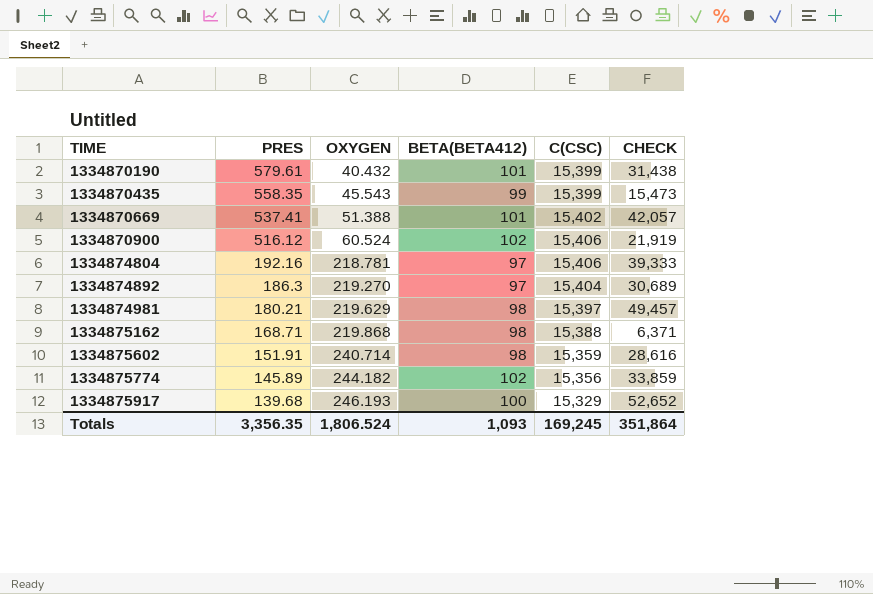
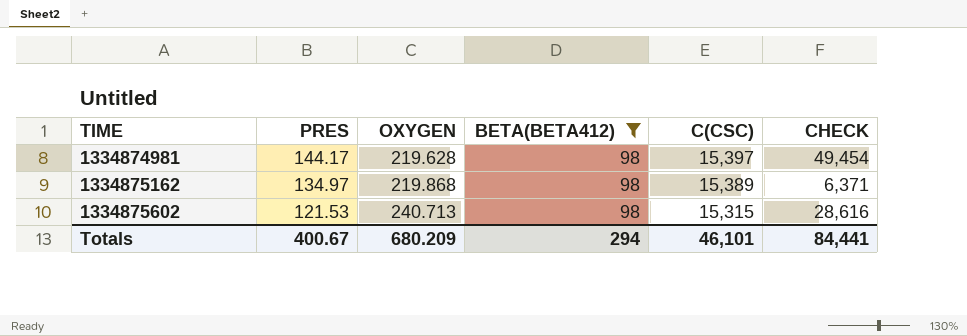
filter: none -> BETA(BETA412) = 98
1334874981 | PRES: 180.21 -> 144.17
1334874981 | OXYGEN: 219.629 -> 219.628
1334874981 | CHECK: 49,457 -> 49,454
1334875162 | PRES: 168.71 -> 134.97
1334875162 | C(CSC): 15,388 -> 15,389
1334875602 | PRES: 151.91 -> 121.53
1334875602 | OXYGEN: 240.714 -> 240.713
1334875602 | C(CSC): 15,359 -> 15,315
Totals | PRES: 3,356.35 -> 400.67
Totals | OXYGEN: 1,806.524 -> 680.209
Totals | BETA(BETA412): 1,093 -> 294
Totals | C(CSC): 169,245 -> 46,101
Totals | CHECK: 351,864 -> 84,441

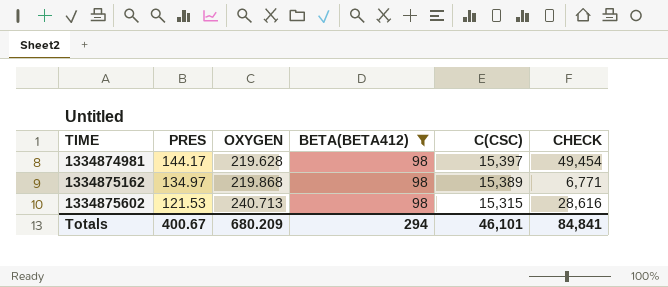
1334875162 | CHECK: 6,371 -> 6,771
Totals | CHECK: 84,441 -> 84,841

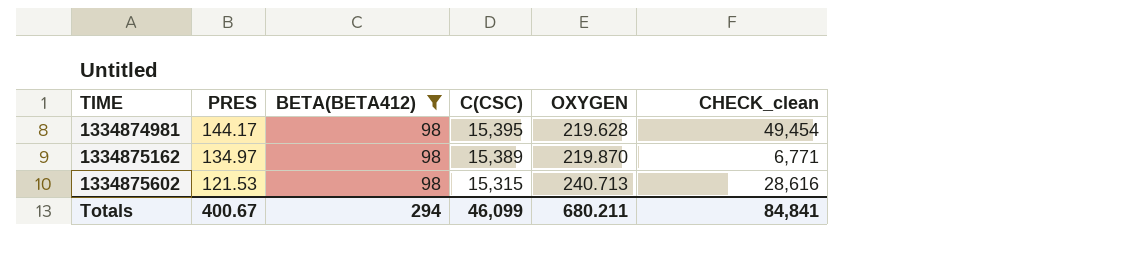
column OXYGEN | position: 3 -> 5
column name: CHECK -> CHECK_clean
1334874981 | C(CSC): 15,397 -> 15,395
1334875162 | OXYGEN: 219.868 -> 219.870
Totals | C(CSC): 46,101 -> 46,099
Totals | OXYGEN: 680.209 -> 680.211

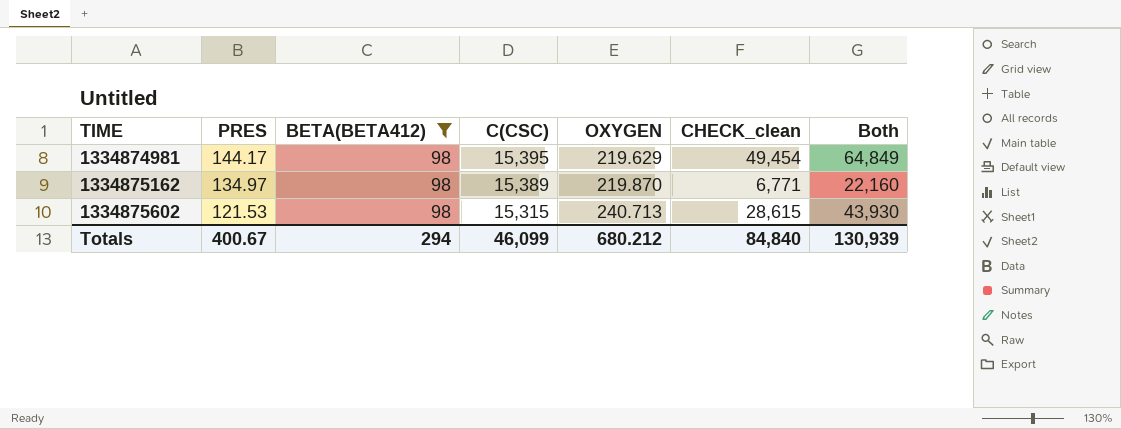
column Both | formula: none -> [C(CSC)] + [CHECK_clean]
1334874981 | OXYGEN: 219.628 -> 219.629
1334875602 | CHECK_clean: 28,616 -> 28,615
Totals | OXYGEN: 680.211 -> 680.212
Totals | CHECK_clean: 84,841 -> 84,840

